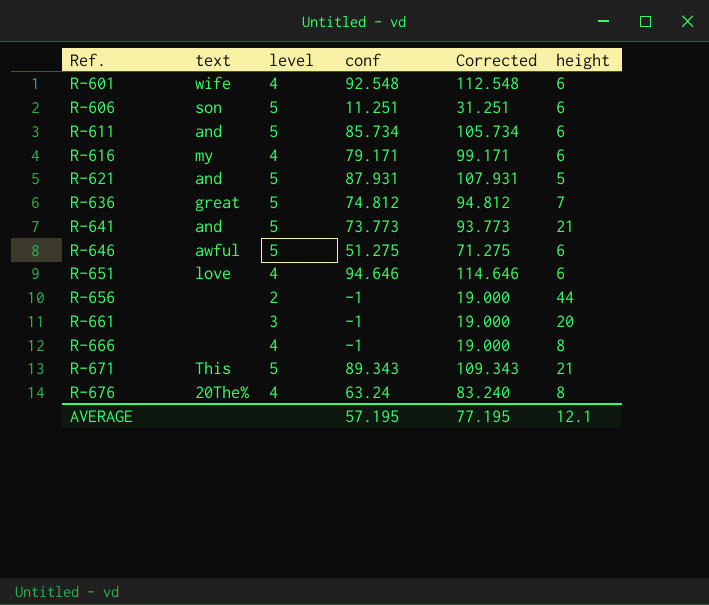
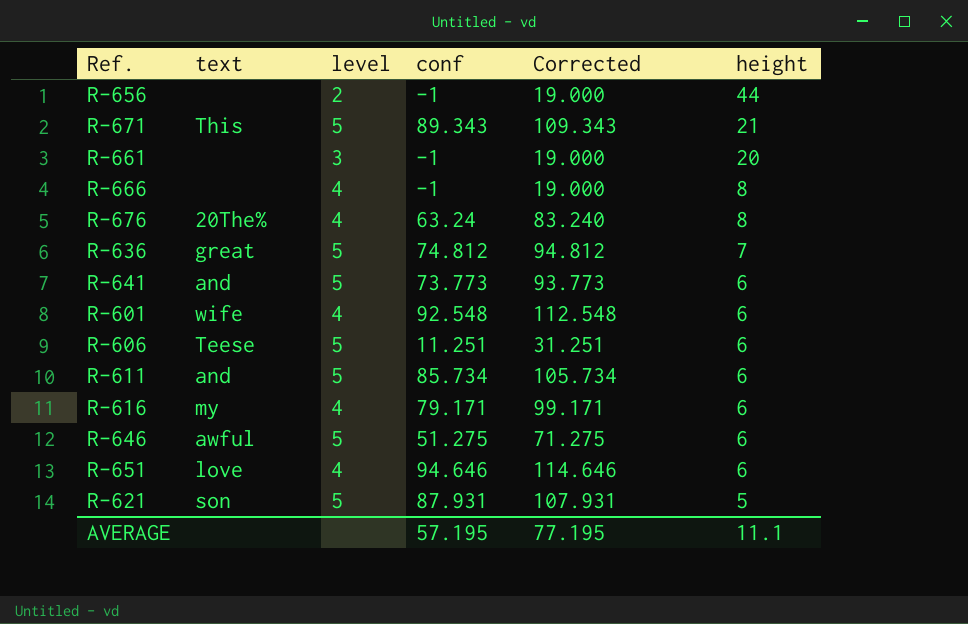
row order: Ref. ascending -> height descending
R-641 | height: 21 -> 6
R-606 | text: son -> Teese
R-621 | text: and -> son
AVERAGE | height: 12.1 -> 11.1

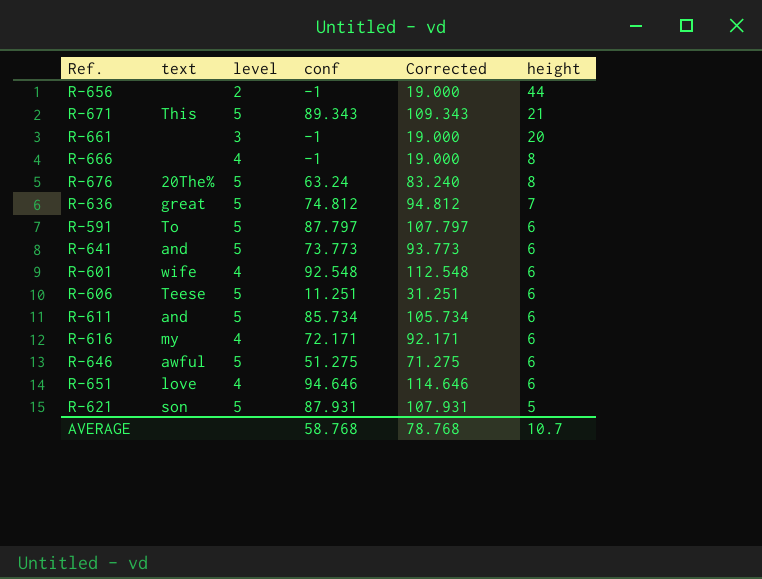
R-676 | level: 4 -> 5
row R-591: none -> To | 5 | 87.797 | 107.797 | 6
R-616 | conf: 79.171 -> 72.171
R-616 | Corrected: 99.171 -> 92.171
AVERAGE | conf: 57.195 -> 58.768
AVERAGE | Corrected: 77.195 -> 78.768
AVERAGE | height: 11.1 -> 10.7

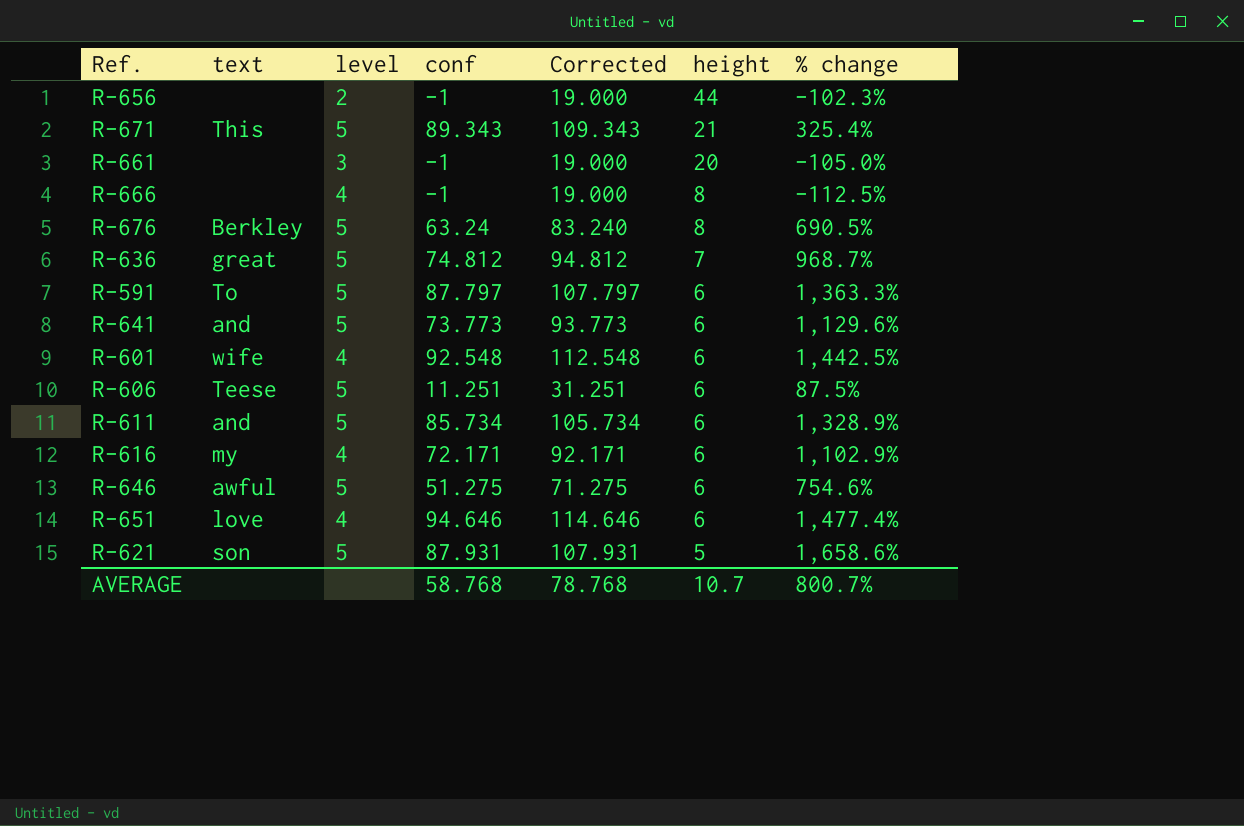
column % change | formula: none -> ([conf] - [height]) / [height]
R-676 | text: 20The% -> Berkley

